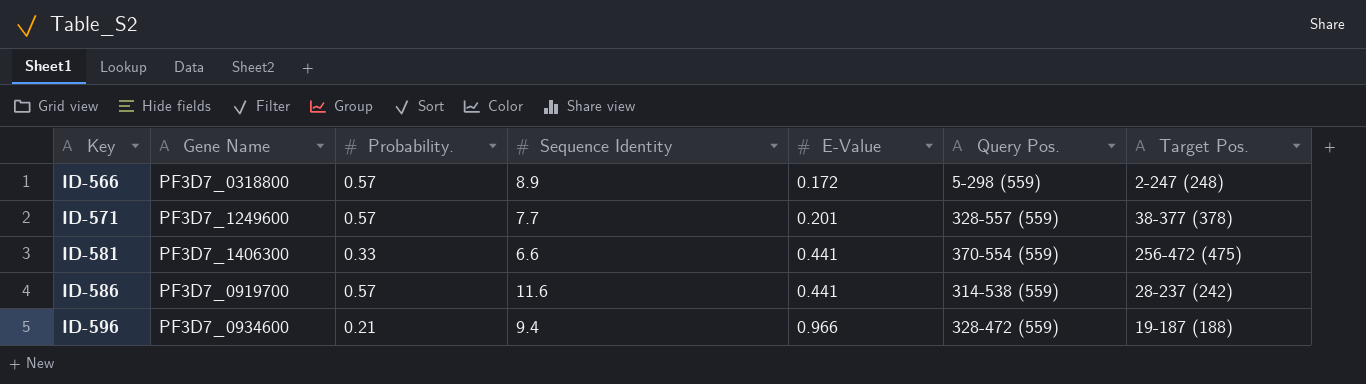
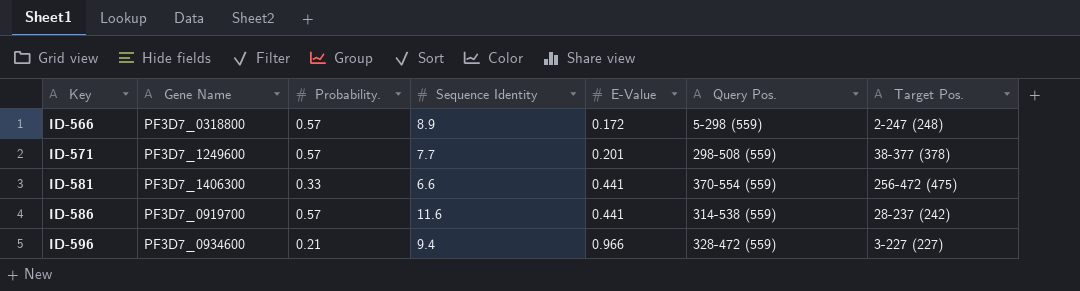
ID-571 | Query Pos.: 328-557 (559) -> 298-508 (559)
ID-596 | Target Pos.: 19-187 (188) -> 3-227 (227)

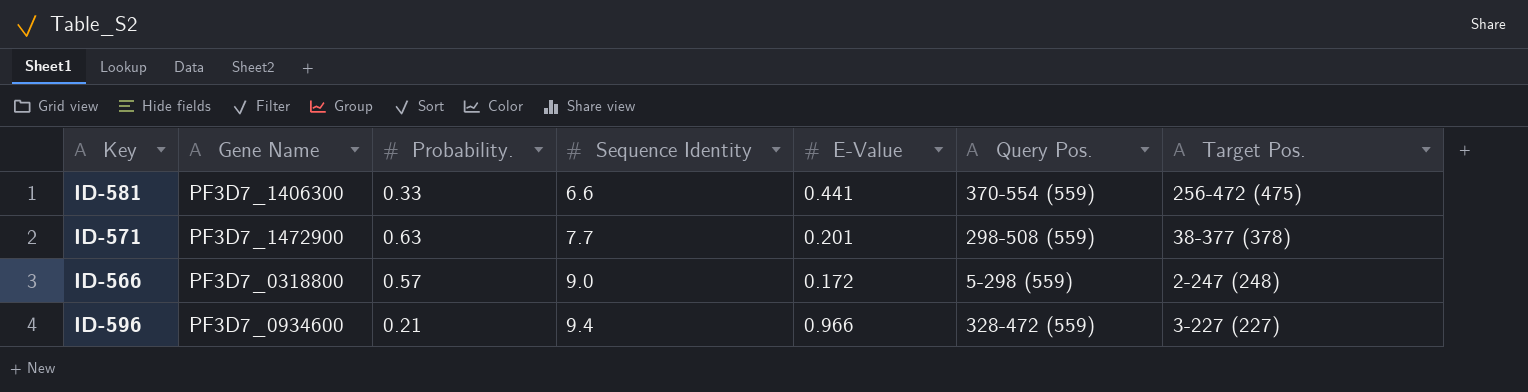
row order: Key ascending -> Sequence Identity ascending
row ID-586: PF3D7_0919700 | 0.57 | 11.6 | 0.441 | 314-538 (559) | 28-237 (242) -> none
ID-571 | Gene Name: PF3D7_1249600 -> PF3D7_1472900
ID-571 | Probability.: 0.57 -> 0.63
ID-566 | Sequence Identity: 8.9 -> 9.0

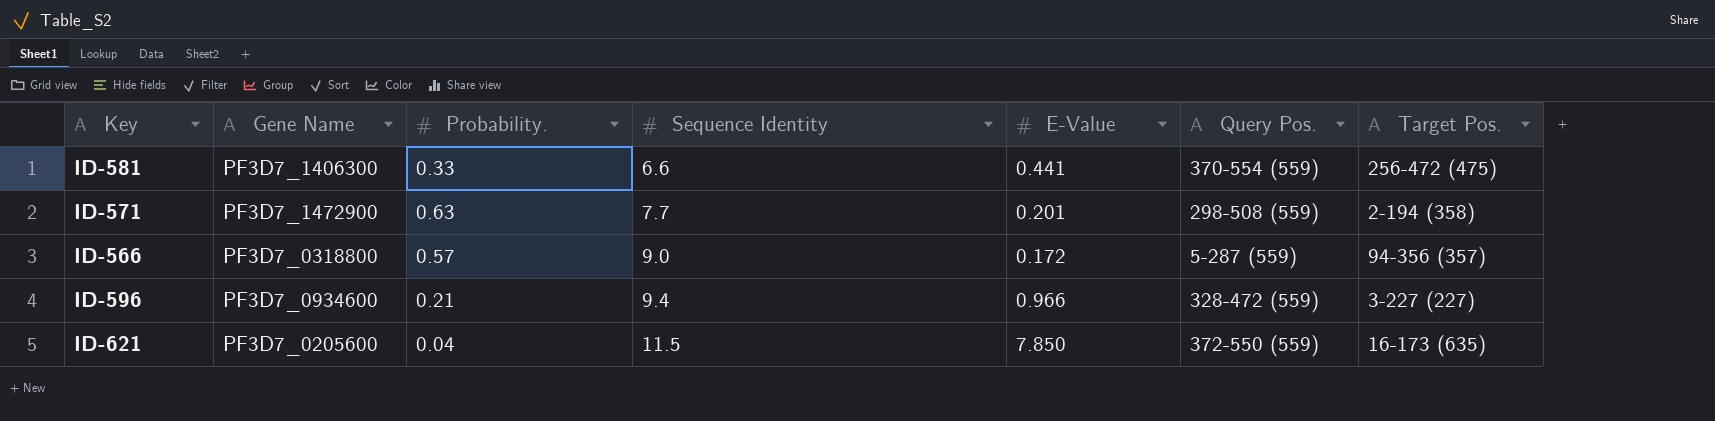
ID-571 | Target Pos.: 38-377 (378) -> 2-194 (358)
ID-566 | Query Pos.: 5-298 (559) -> 5-287 (559)
ID-566 | Target Pos.: 2-247 (248) -> 94-356 (357)
row ID-621: none -> PF3D7_0205600 | 0.04 | 11.5 | 7.850 | 372-550 (559) | 16-173 (635)

